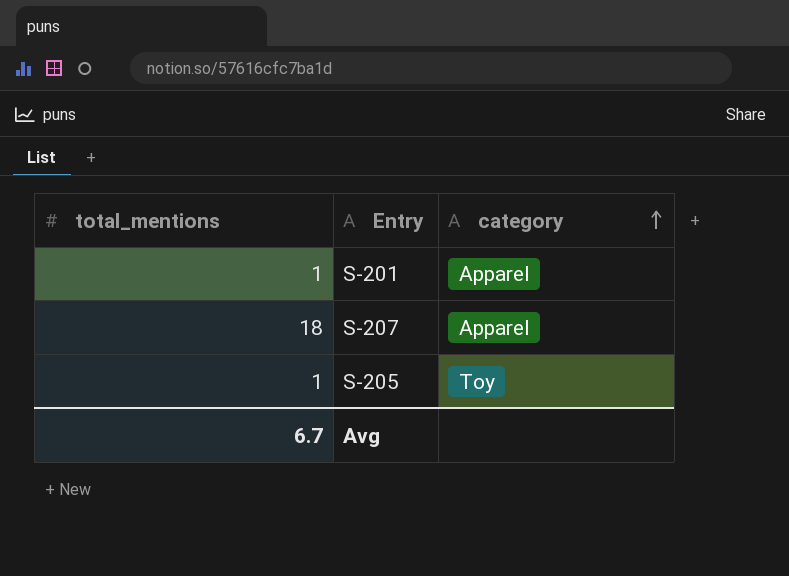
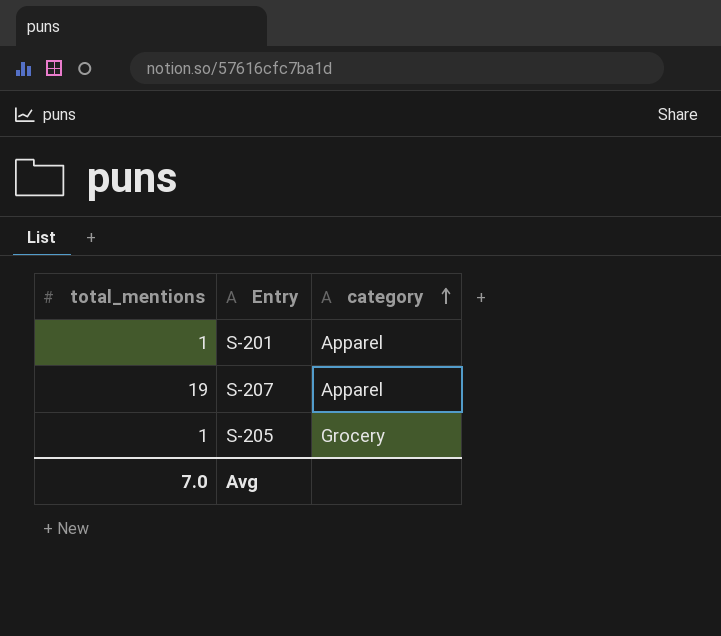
S-207 | total_mentions: 18 -> 19
S-205 | category: Toy -> Grocery
Avg | total_mentions: 6.7 -> 7.0

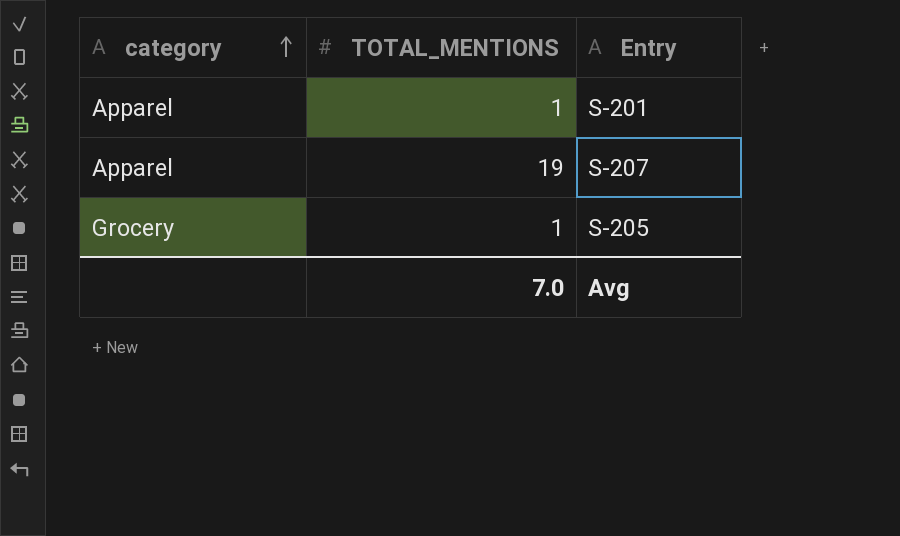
column category | position: 3 -> 1
column name: total_mentions -> TOTAL_MENTIONS

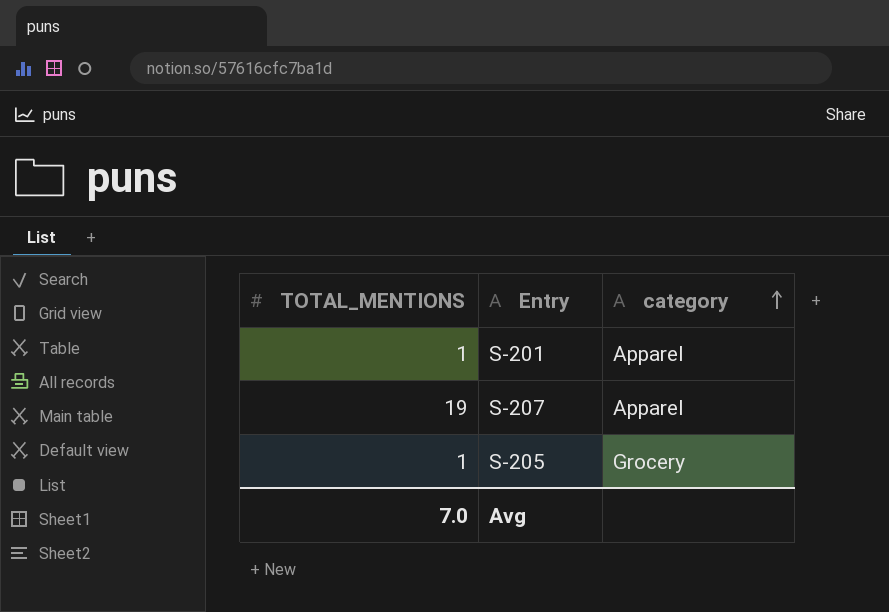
column category | position: 1 -> 3

